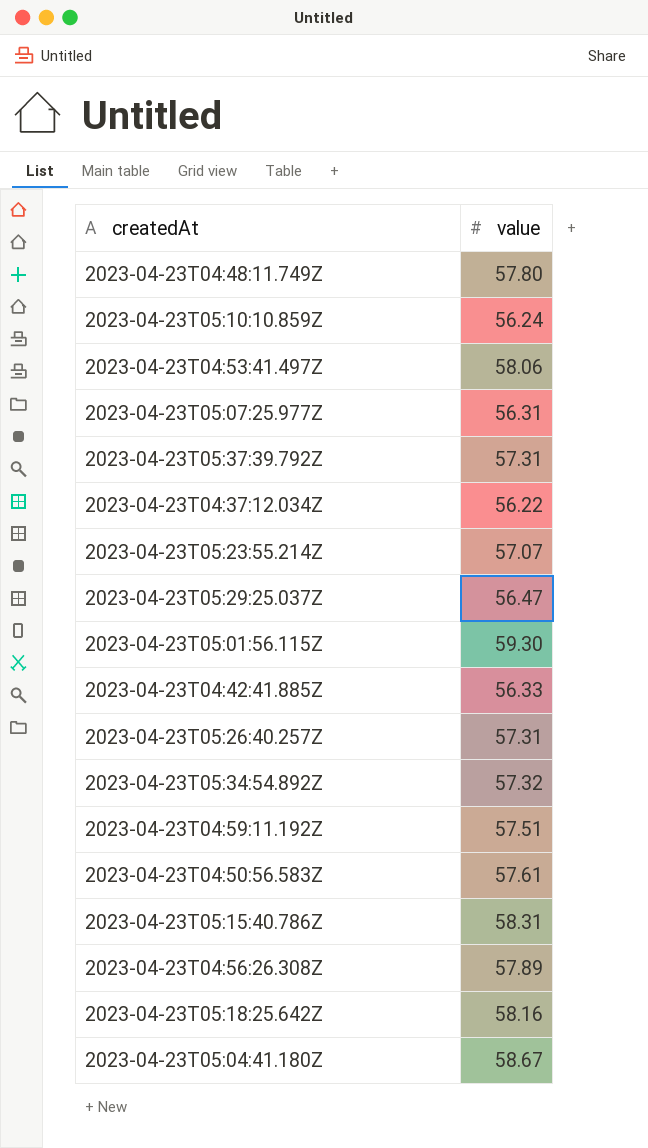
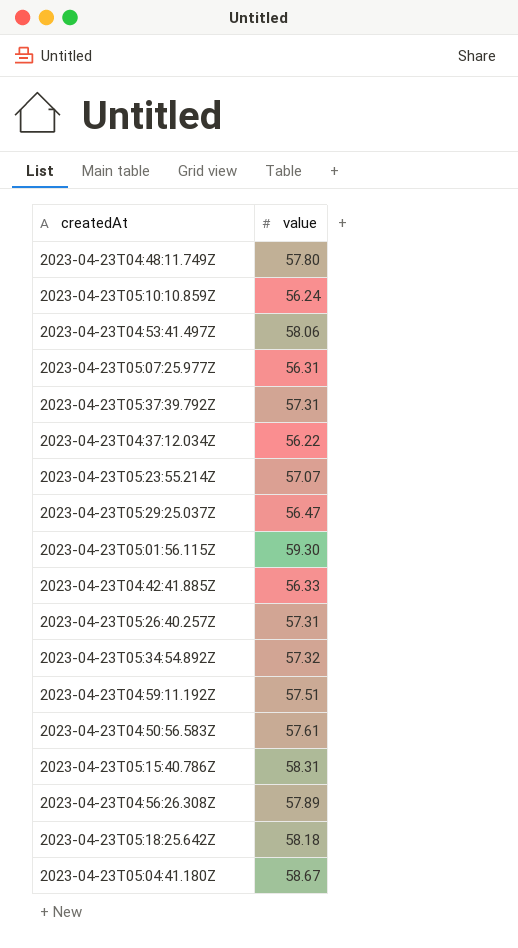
2023-04-23T05:18:25.642Z | value: 58.16 -> 58.18

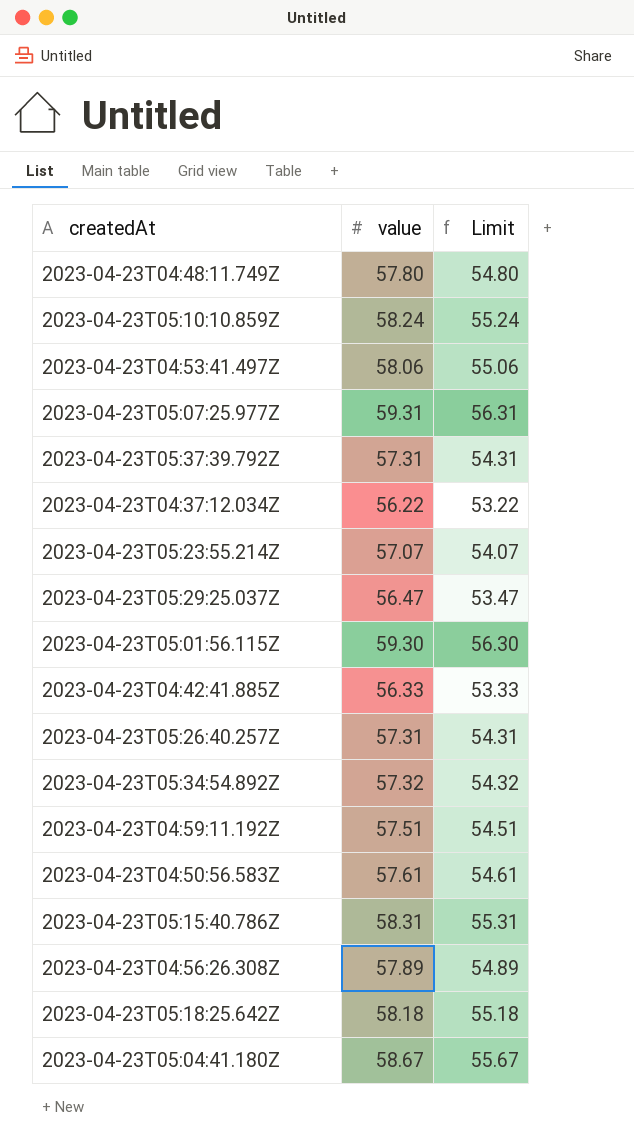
column Limit | formula: none -> [value] - 3
2023-04-23T05:10:10.859Z | value: 56.24 -> 58.24
2023-04-23T05:07:25.977Z | value: 56.31 -> 59.31

